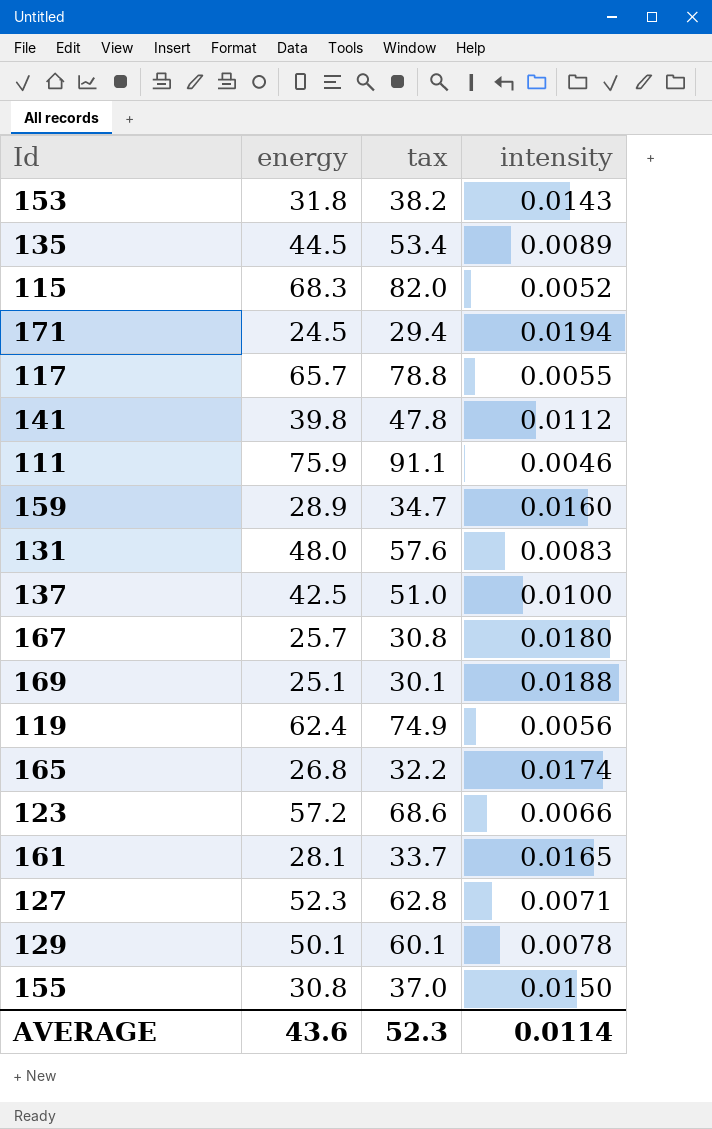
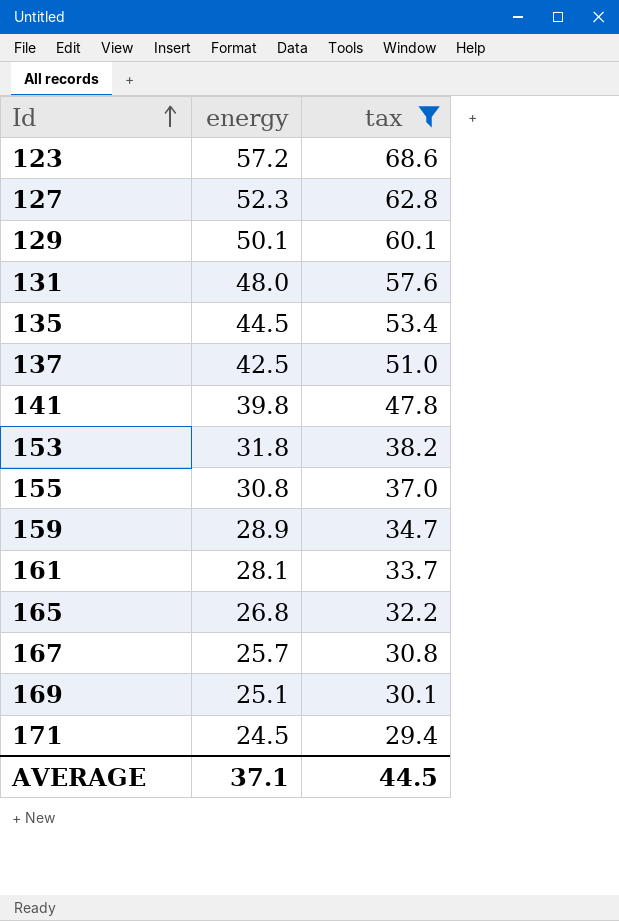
filter: none -> tax <= 68.6
row order: none -> Id ascending
column intensity | position: 4 -> none
AVERAGE | energy: 43.6 -> 37.1
AVERAGE | tax: 52.3 -> 44.5

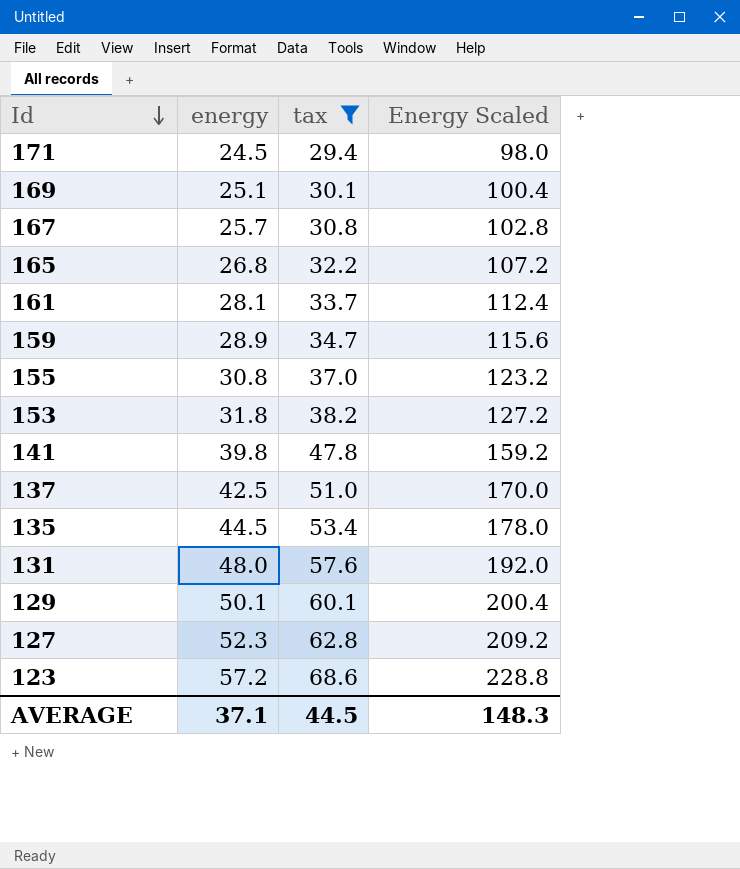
row order: Id ascending -> Id descending
column Energy Scaled | formula: none -> [energy] * 4

